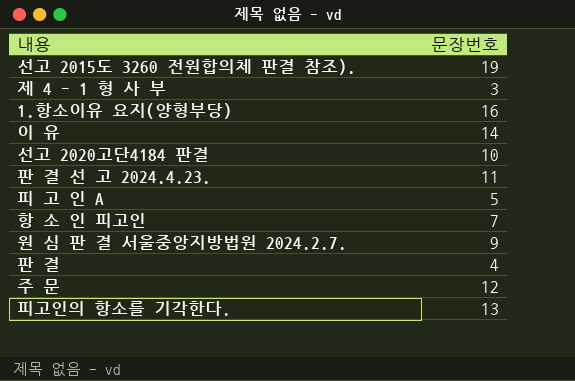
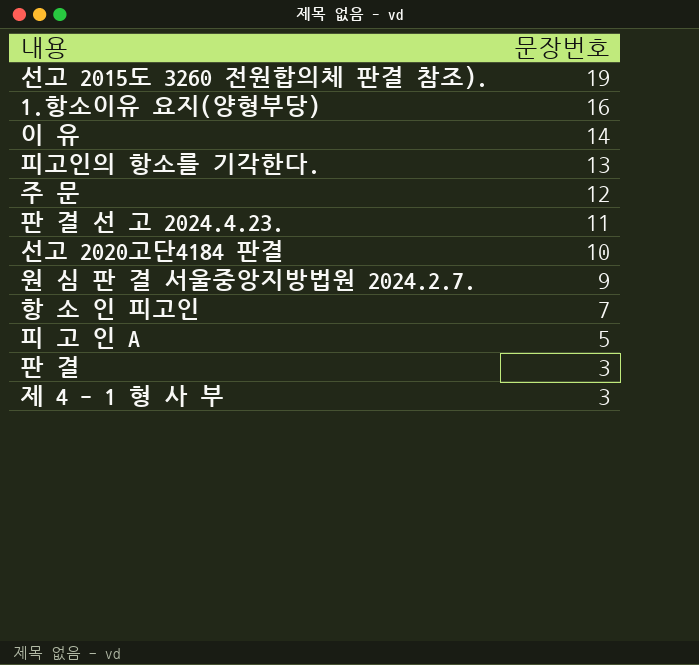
row order: none -> 문장번호 descending
판 결 | 문장번호: 4 -> 3

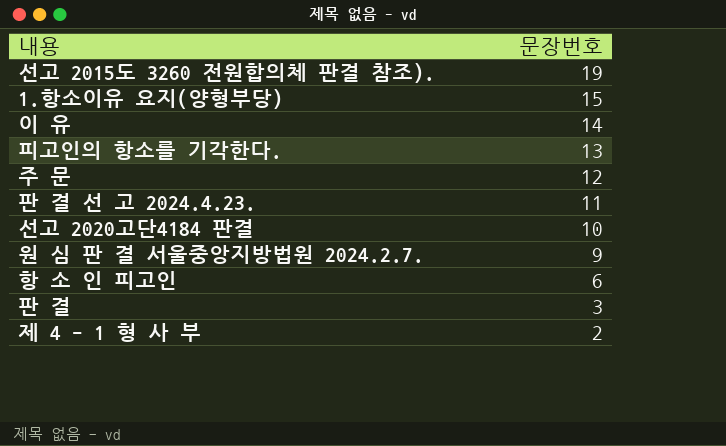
row 피 고 인 A: 5 -> none
1.항소이유 요지(양형부당) | 문장번호: 16 -> 15
항 소 인 피고인 | 문장번호: 7 -> 6
제 4 - 1 형 사 부 | 문장번호: 3 -> 2

